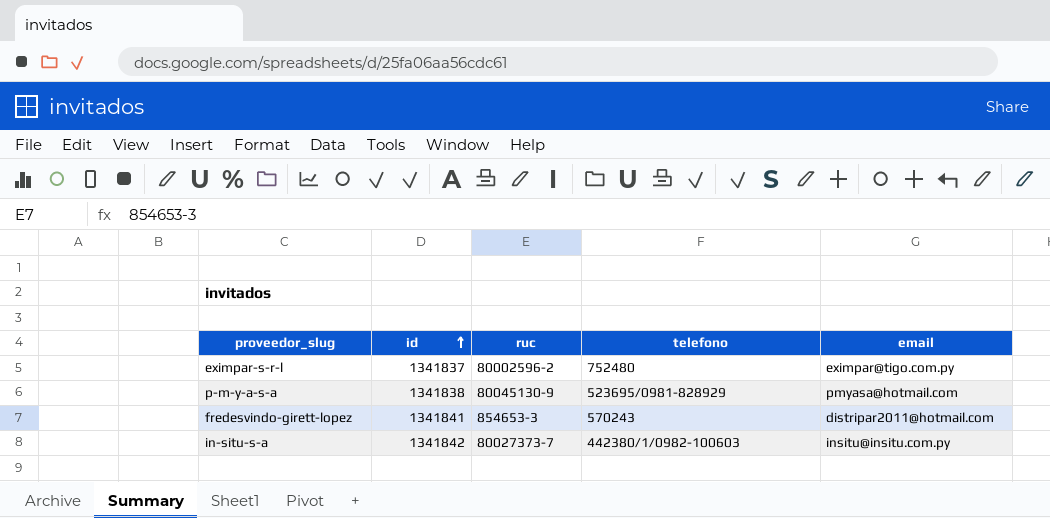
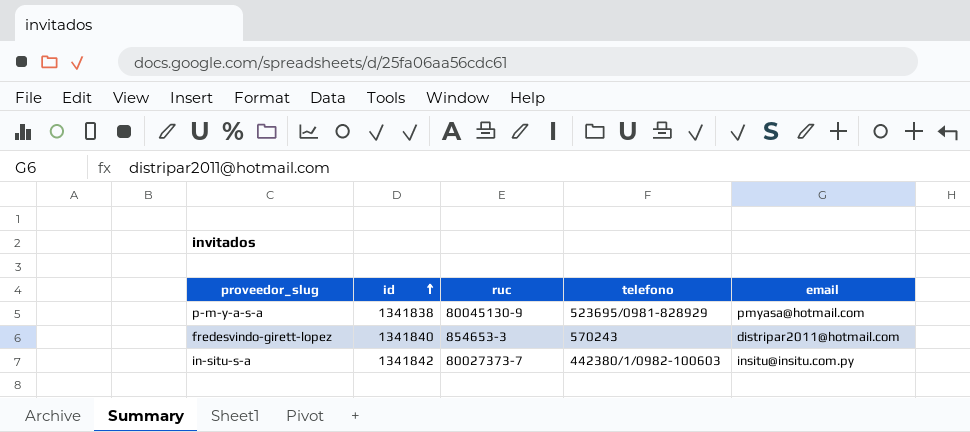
row eximpar-s-r-l: 1341837 | 80002596-2 | 752480 | eximpar@tigo.com.py -> none
fredesvindo-girett-lopez | id: 1341841 -> 1341840

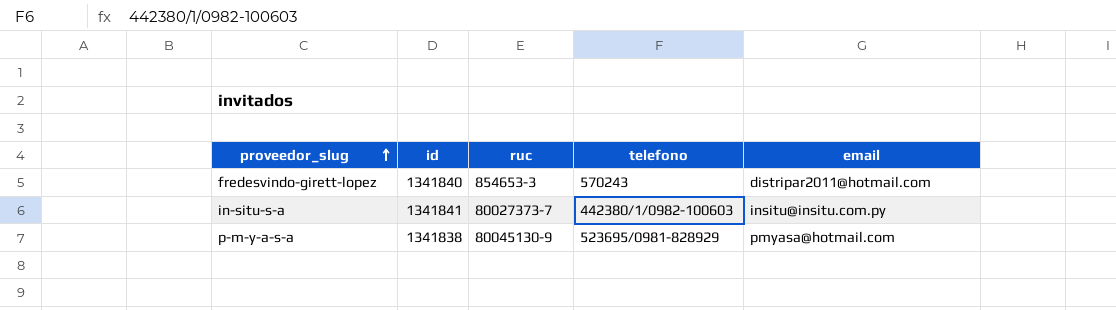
row order: id ascending -> proveedor_slug ascending
in-situ-s-a | id: 1341842 -> 1341841

